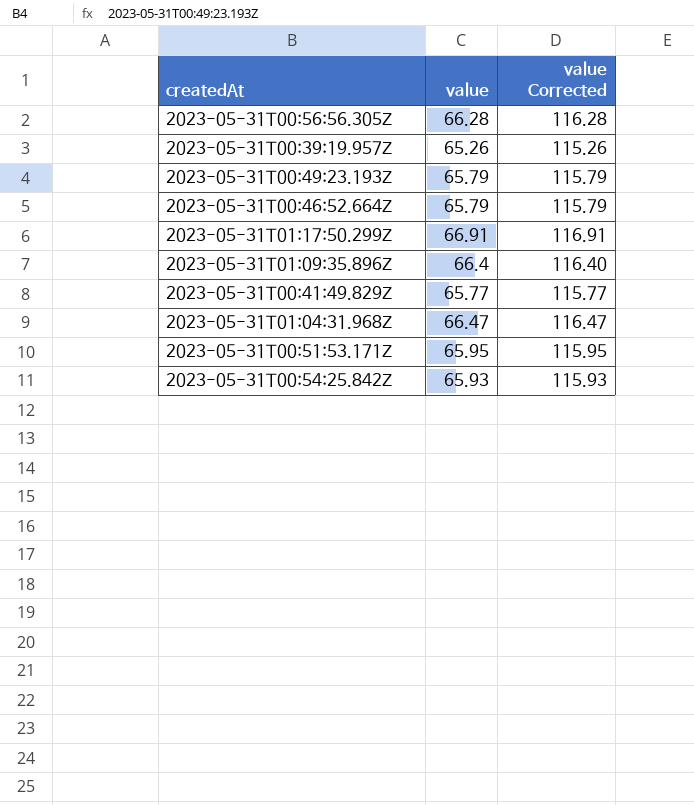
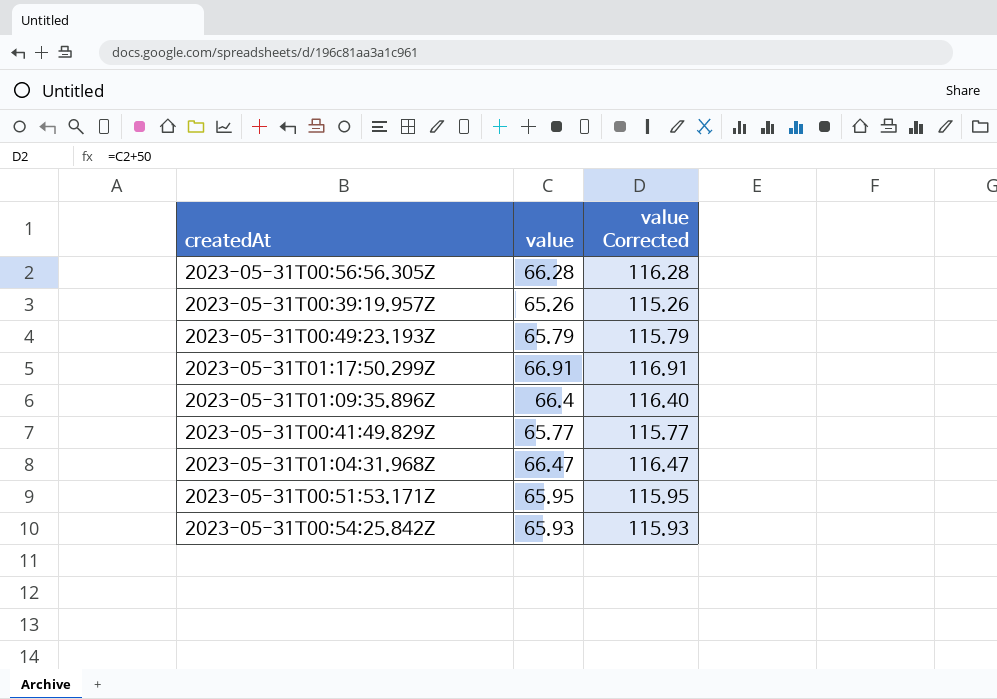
row 2023-05-31T00:46:52.664Z: 65.79 | 115.79 -> none

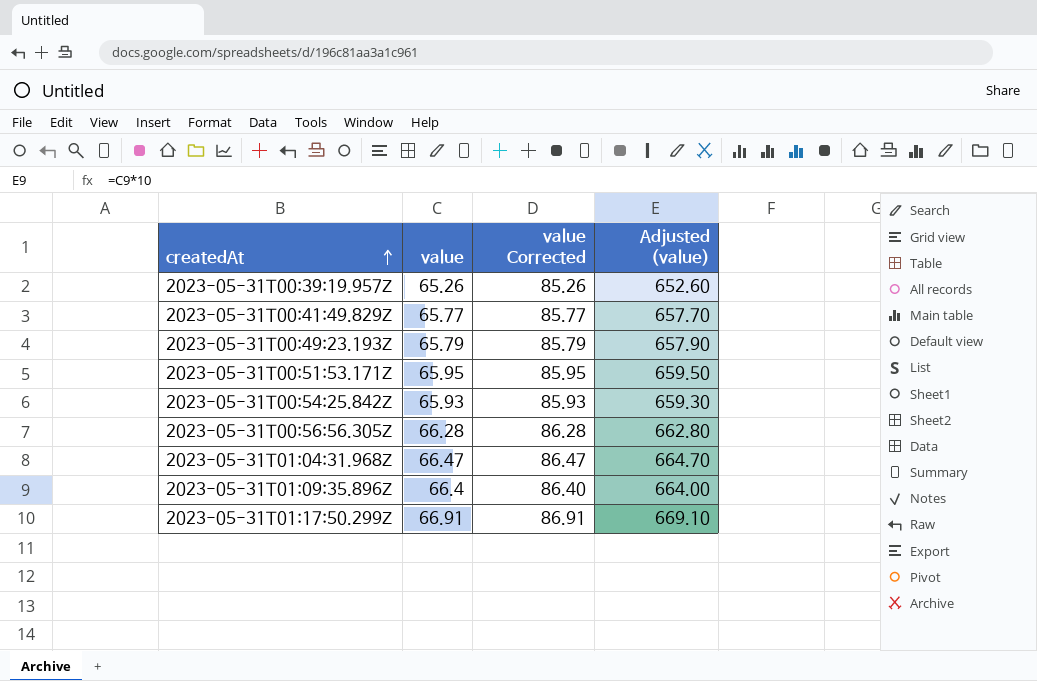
row order: none -> createdAt ascending
column value Corrected | formula: [value] + 50 -> [value] + 20
column Adjusted (value) | formula: none -> [value] * 10

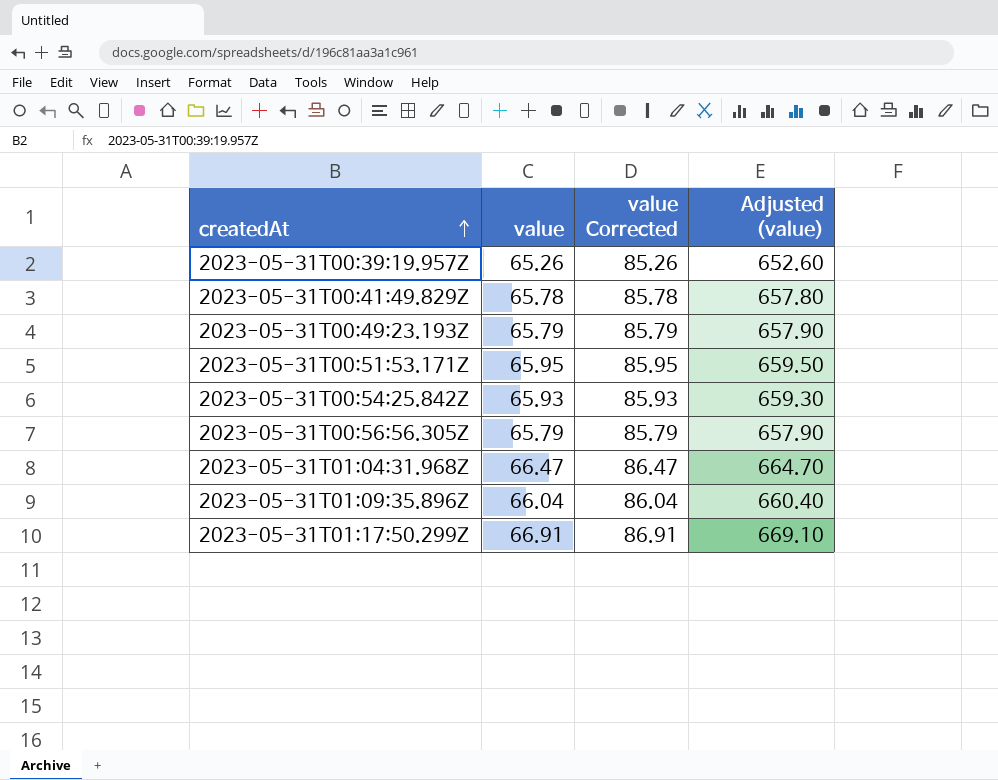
2023-05-31T00:41:49.829Z | value: 65.77 -> 65.78
2023-05-31T00:41:49.829Z | value Corrected: 85.77 -> 85.78
2023-05-31T00:41:49.829Z | Adjusted (value): 657.70 -> 657.80
2023-05-31T00:56:56.305Z | value: 66.28 -> 65.79
2023-05-31T00:56:56.305Z | value Corrected: 86.28 -> 85.79
2023-05-31T00:56:56.305Z | Adjusted (value): 662.80 -> 657.90
2023-05-31T01:09:35.896Z | value: 66.4 -> 66.04
2023-05-31T01:09:35.896Z | value Corrected: 86.40 -> 86.04
2023-05-31T01:09:35.896Z | Adjusted (value): 664.00 -> 660.40

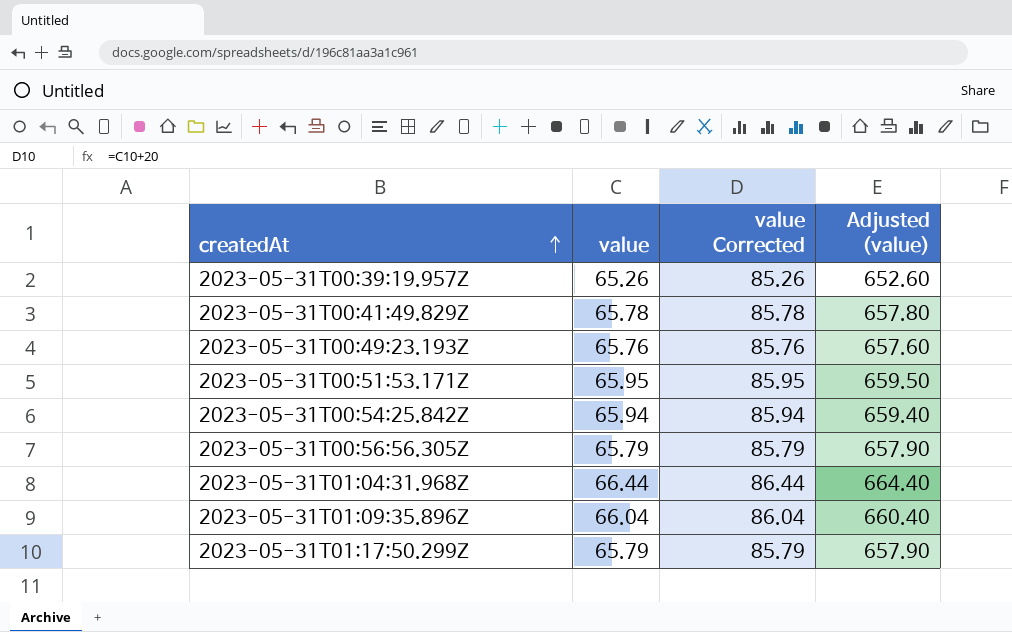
2023-05-31T00:49:23.193Z | value: 65.79 -> 65.76
2023-05-31T00:49:23.193Z | value Corrected: 85.79 -> 85.76
2023-05-31T00:49:23.193Z | Adjusted (value): 657.90 -> 657.60
2023-05-31T00:54:25.842Z | value: 65.93 -> 65.94
2023-05-31T00:54:25.842Z | value Corrected: 85.93 -> 85.94
2023-05-31T00:54:25.842Z | Adjusted (value): 659.30 -> 659.40
2023-05-31T01:04:31.968Z | value: 66.47 -> 66.44
2023-05-31T01:04:31.968Z | value Corrected: 86.47 -> 86.44
2023-05-31T01:04:31.968Z | Adjusted (value): 664.70 -> 664.40
2023-05-31T01:17:50.299Z | value: 66.91 -> 65.79
2023-05-31T01:17:50.299Z | value Corrected: 86.91 -> 85.79
2023-05-31T01:17:50.299Z | Adjusted (value): 669.10 -> 657.90

